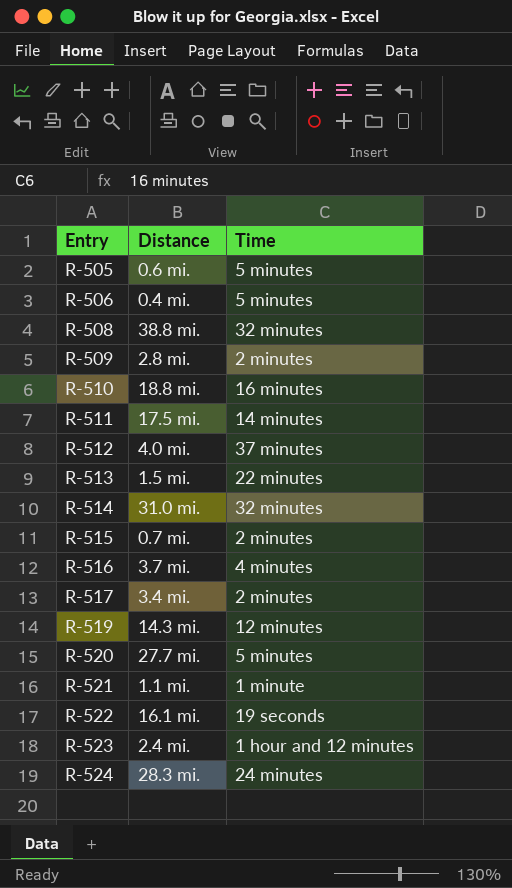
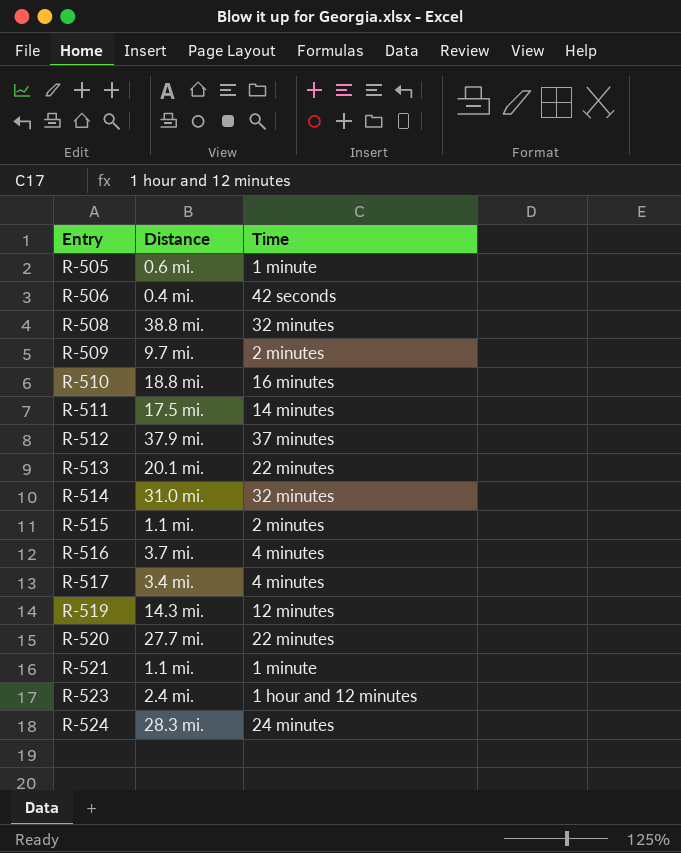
row R-522: 16.1 mi. | 19 seconds -> none
R-505 | Time: 5 minutes -> 1 minute
R-506 | Time: 5 minutes -> 42 seconds
R-509 | Distance: 2.8 mi. -> 9.7 mi.
R-512 | Distance: 4.0 mi. -> 37.9 mi.
R-513 | Distance: 1.5 mi. -> 20.1 mi.
R-515 | Distance: 0.7 mi. -> 1.1 mi.
R-517 | Time: 2 minutes -> 4 minutes
R-520 | Time: 5 minutes -> 22 minutes

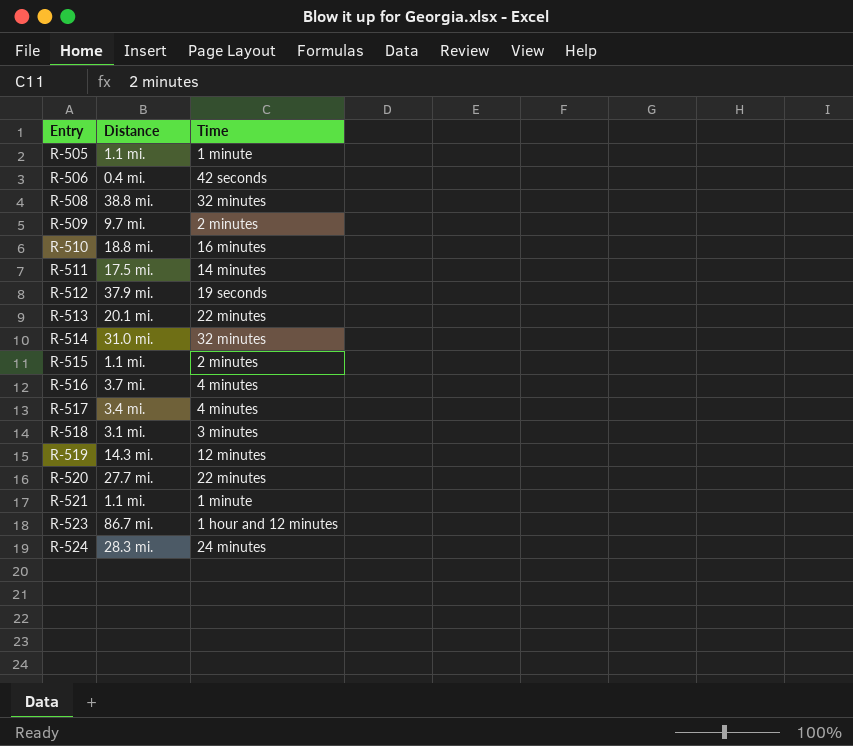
R-505 | Distance: 0.6 mi. -> 1.1 mi.
R-512 | Time: 37 minutes -> 19 seconds
row R-518: none -> 3.1 mi. | 3 minutes
R-523 | Distance: 2.4 mi. -> 86.7 mi.

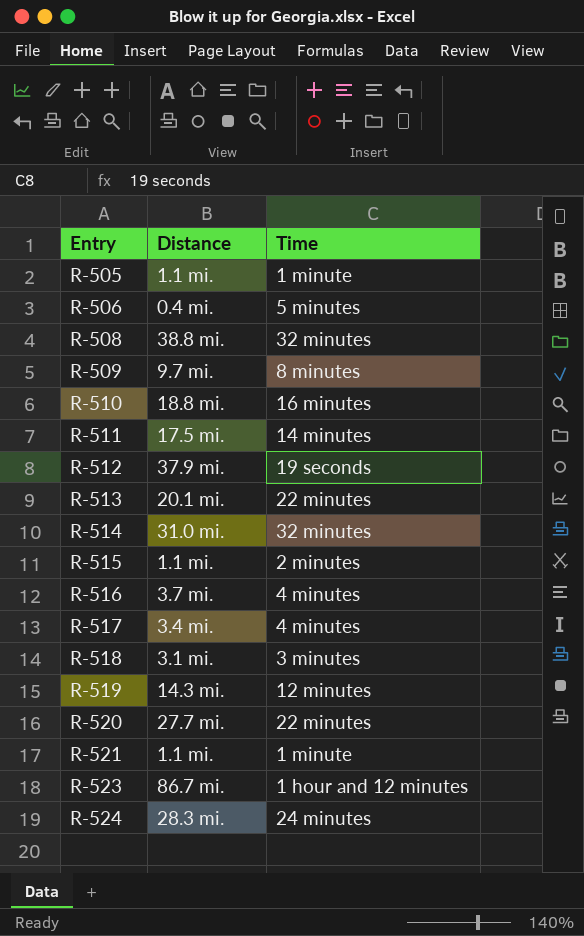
R-506 | Time: 42 seconds -> 5 minutes
R-509 | Time: 2 minutes -> 8 minutes

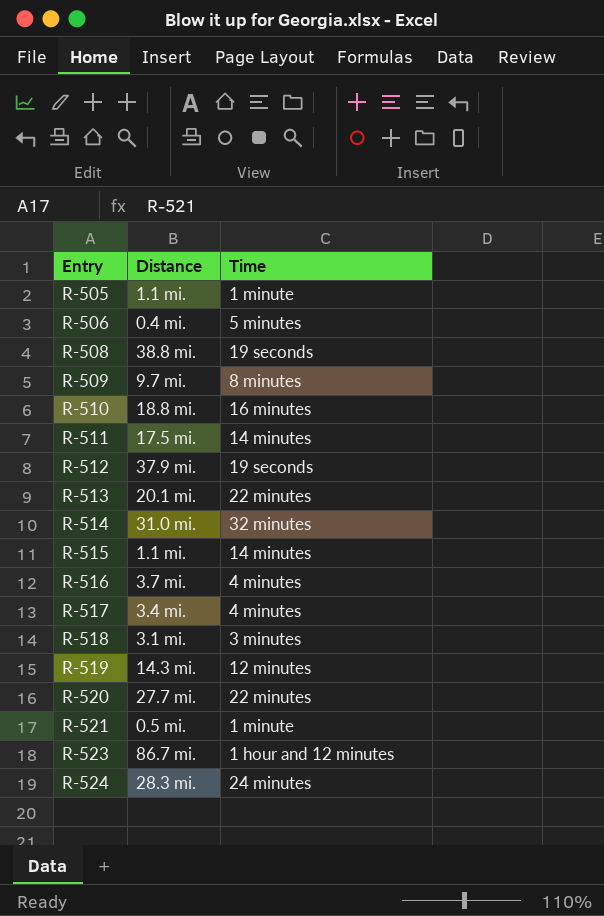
R-508 | Time: 32 minutes -> 19 seconds
R-515 | Time: 2 minutes -> 14 minutes
R-521 | Distance: 1.1 mi. -> 0.5 mi.

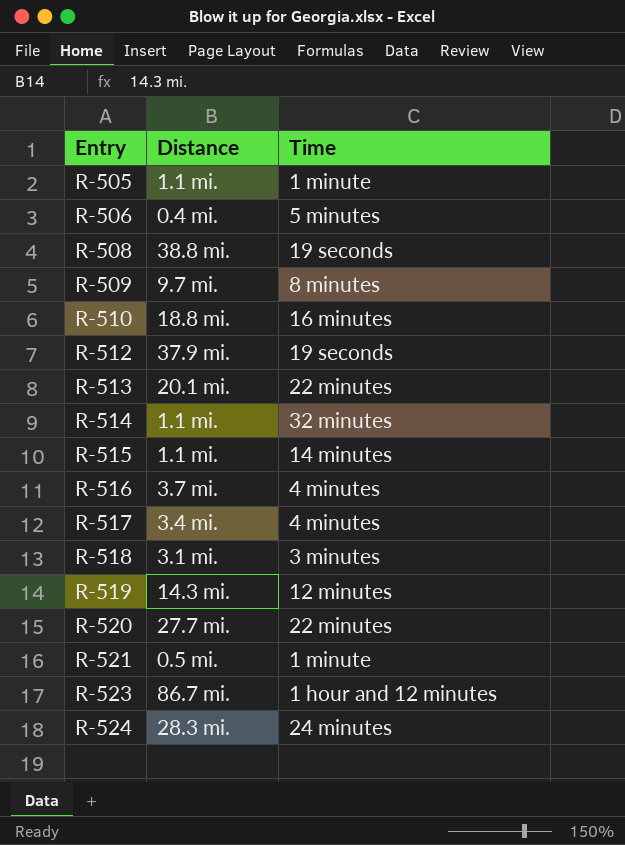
row R-511: 17.5 mi. | 14 minutes -> none
R-514 | Distance: 31.0 mi. -> 1.1 mi.

